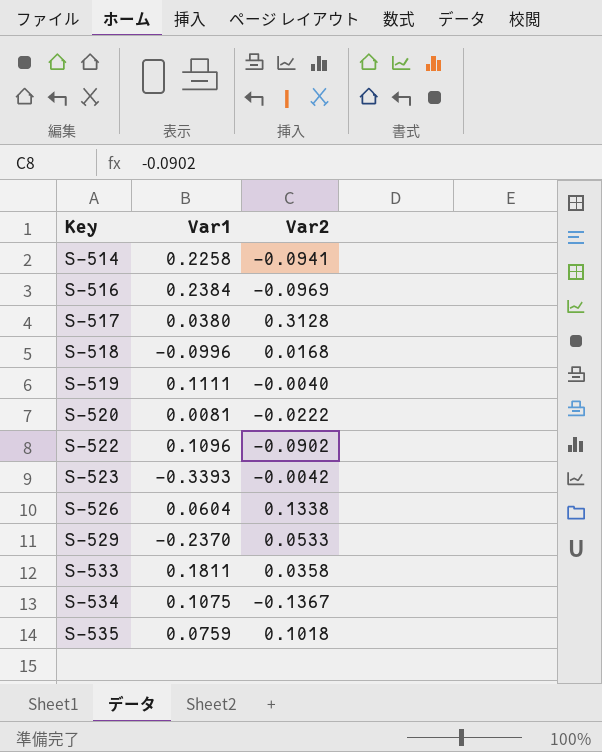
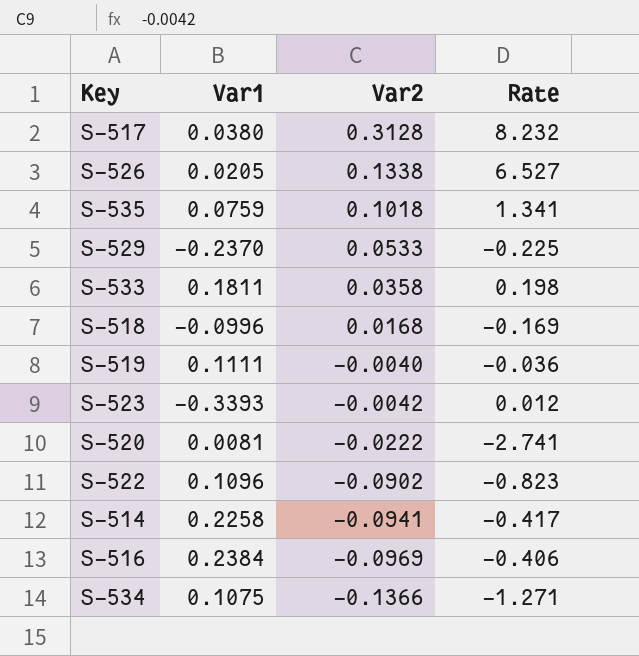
row order: Key ascending -> Var2 descending
column Rate | formula: none -> [Var2] / [Var1]
S-526 | Var1: 0.0604 -> 0.0205
S-534 | Var2: -0.1367 -> -0.1366

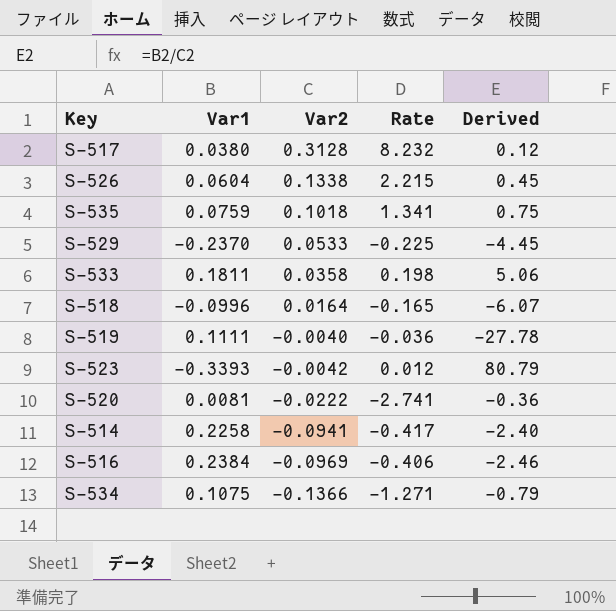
column Derived | formula: none -> [Var1] / [Var2]
row S-522: 0.1096 | -0.0902 | -0.823 -> none
S-526 | Var1: 0.0205 -> 0.0604
S-526 | Rate: 6.527 -> 2.215
S-518 | Var2: 0.0168 -> 0.0164
S-518 | Rate: -0.169 -> -0.165

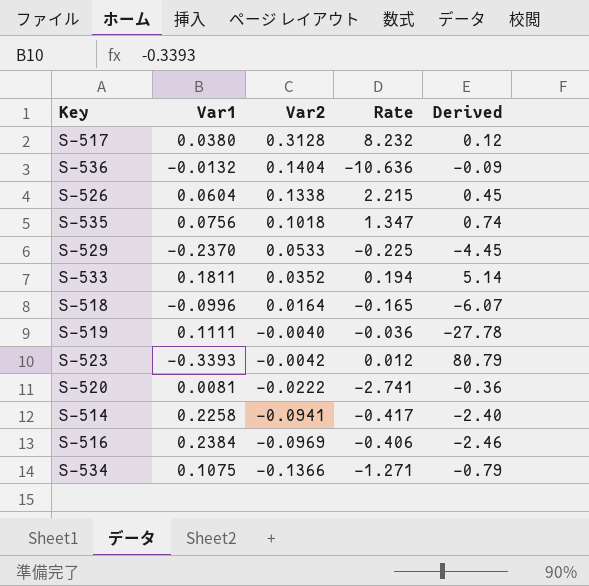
row S-536: none -> -0.0132 | 0.1404 | -10.636 | -0.09
S-535 | Var1: 0.0759 -> 0.0756
S-535 | Rate: 1.341 -> 1.347
S-535 | Derived: 0.75 -> 0.74
S-533 | Var2: 0.0358 -> 0.0352
S-533 | Rate: 0.198 -> 0.194
S-533 | Derived: 5.06 -> 5.14

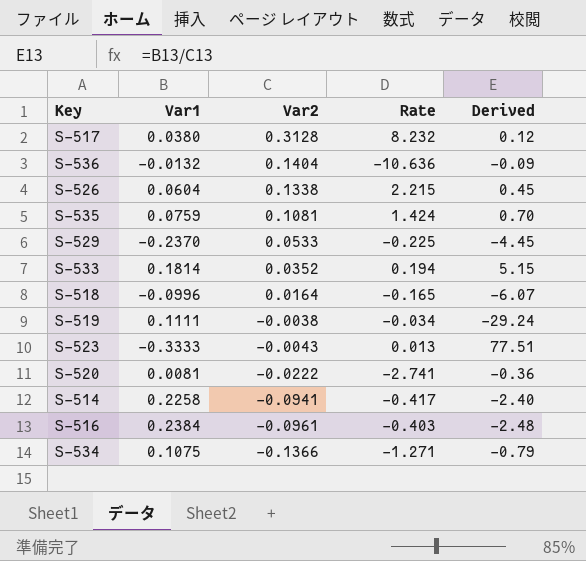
S-535 | Var1: 0.0756 -> 0.0759
S-535 | Var2: 0.1018 -> 0.1081
S-535 | Rate: 1.347 -> 1.424
S-535 | Derived: 0.74 -> 0.70
S-533 | Var1: 0.1811 -> 0.1814
S-533 | Derived: 5.14 -> 5.15
S-519 | Var2: -0.0040 -> -0.0038
S-519 | Rate: -0.036 -> -0.034
S-519 | Derived: -27.78 -> -29.24
S-523 | Var1: -0.3393 -> -0.3333
S-523 | Var2: -0.0042 -> -0.0043
S-523 | Rate: 0.012 -> 0.013
S-523 | Derived: 80.79 -> 77.51
S-516 | Var2: -0.0969 -> -0.0961
S-516 | Rate: -0.406 -> -0.403
S-516 | Derived: -2.46 -> -2.48

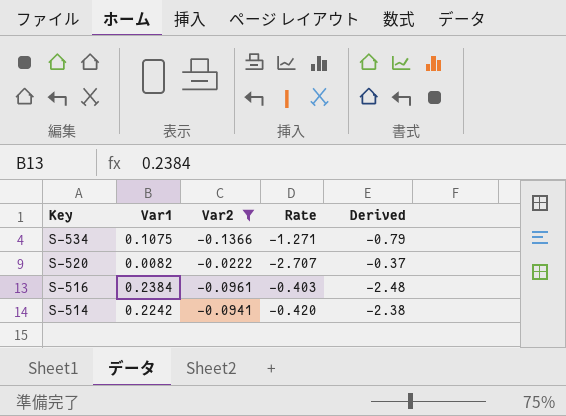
filter: none -> Var2 <= -0.0222
row order: Var2 descending -> Key descending
S-520 | Var1: 0.0081 -> 0.0082
S-520 | Rate: -2.741 -> -2.707
S-520 | Derived: -0.36 -> -0.37
S-514 | Var1: 0.2258 -> 0.2242
S-514 | Rate: -0.417 -> -0.420
S-514 | Derived: -2.40 -> -2.38

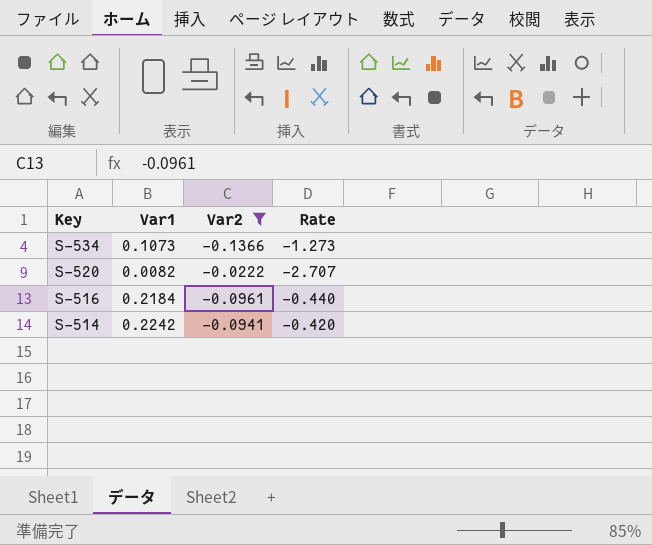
column Derived | formula: [Var1] / [Var2] -> none
S-534 | Var1: 0.1075 -> 0.1073
S-534 | Rate: -1.271 -> -1.273
S-516 | Var1: 0.2384 -> 0.2184
S-516 | Rate: -0.403 -> -0.440

